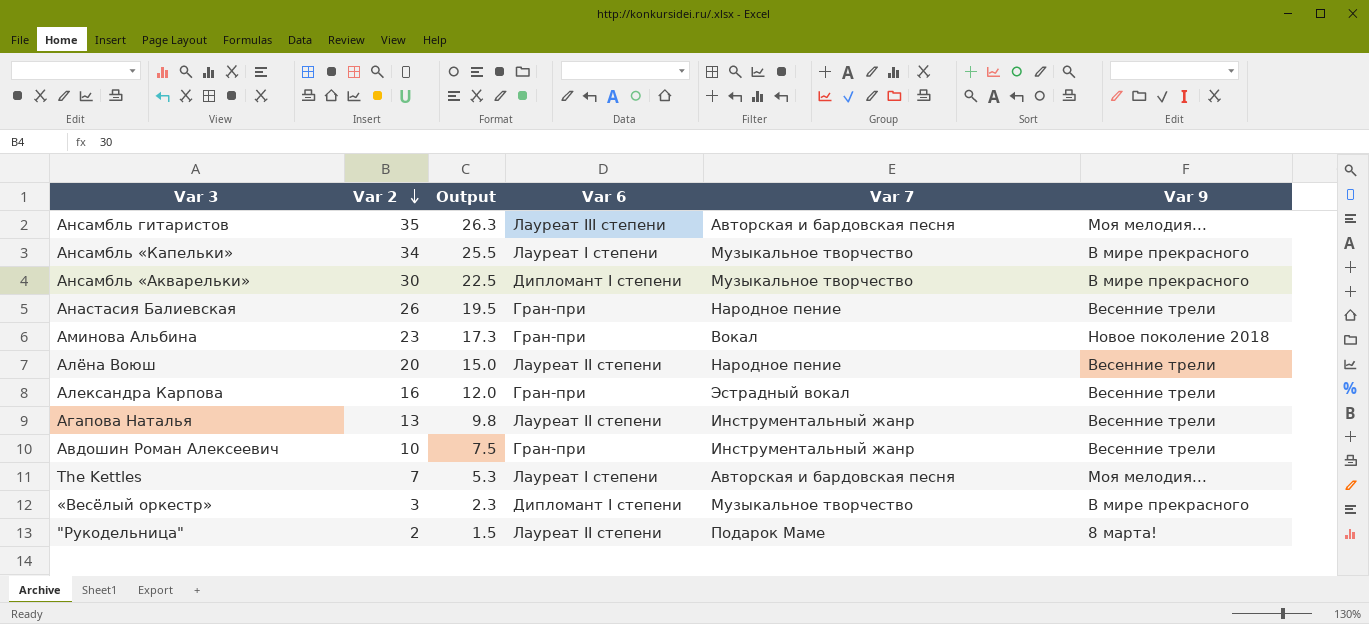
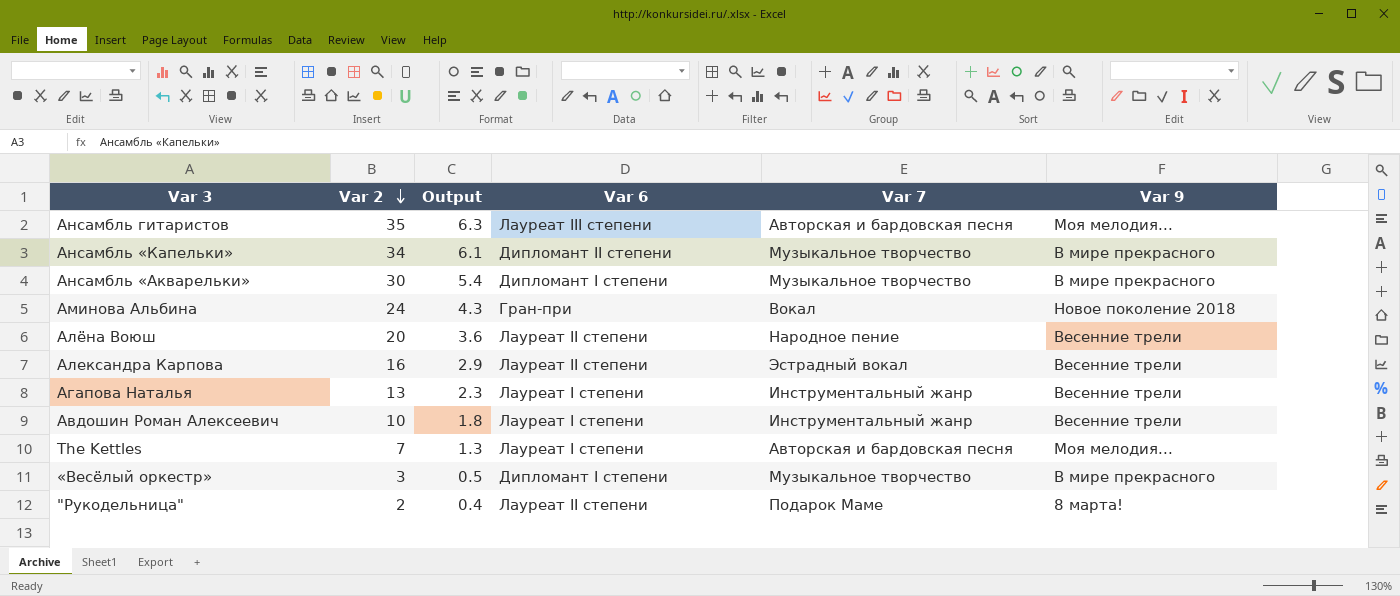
column Output | formula: [Var 2] * 0.75 -> [Var 2] * 0.18
row Анастасия Балиевская: 26 | 19.5 | Гран-при | Народное пение | Весенние трели -> none
Ансамбль «Капельки» | Var 6: Лауреат I степени -> Дипломант II степени
Аминова Альбина | Var 2: 23 -> 24
Александра Карпова | Var 6: Гран-при -> Лауреат II степени
Агапова Наталья | Var 6: Лауреат II степени -> Лауреат I степени
Авдошин Роман Алексеевич | Var 6: Гран-при -> Лауреат I степени

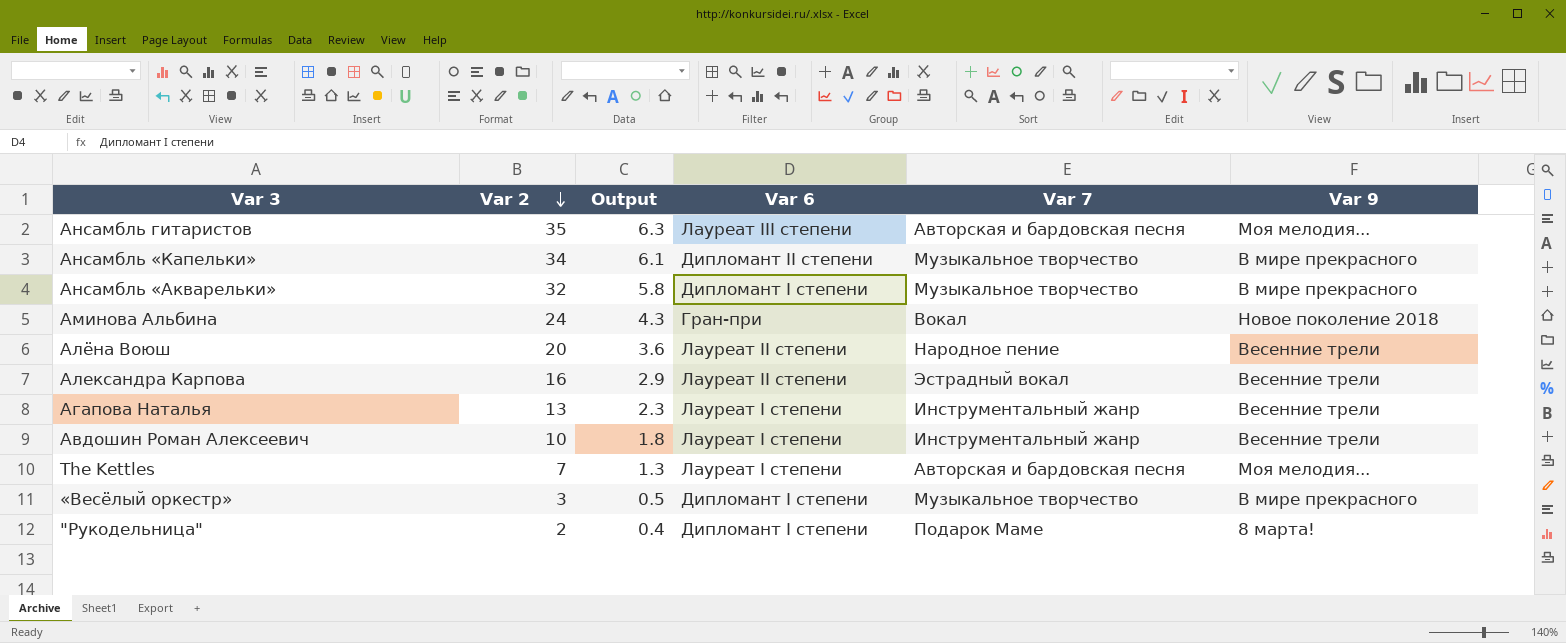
Ансамбль «Акварельки» | Var 2: 30 -> 32
Ансамбль «Акварельки» | Output: 5.4 -> 5.8
"Рукодельница" | Var 6: Лауреат II степени -> Дипломант I степени

